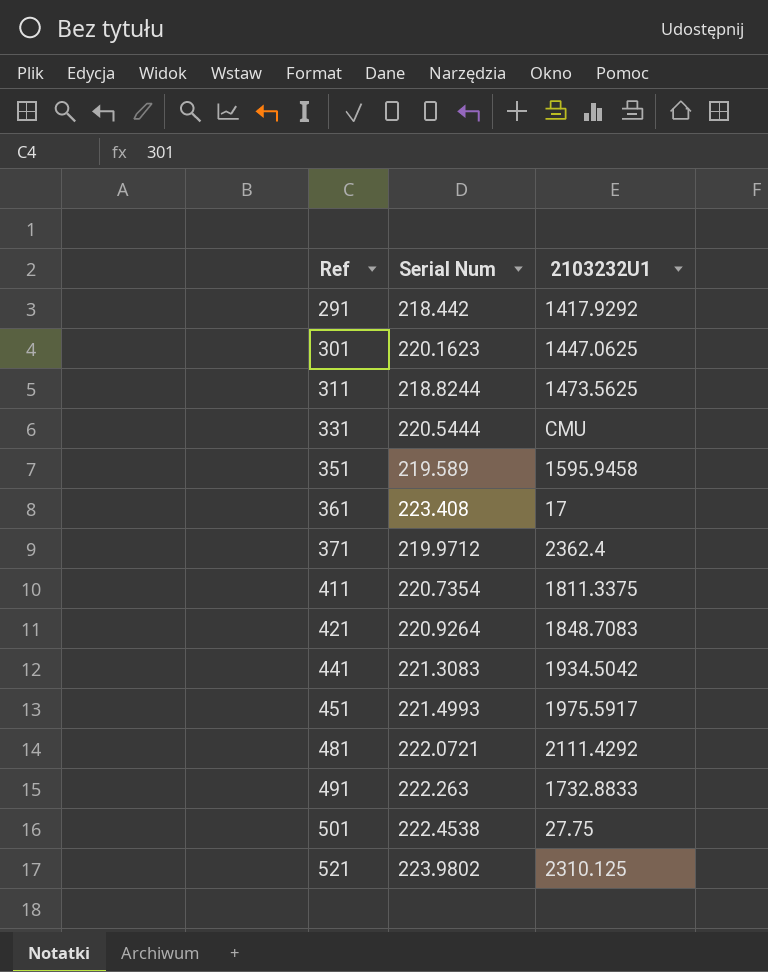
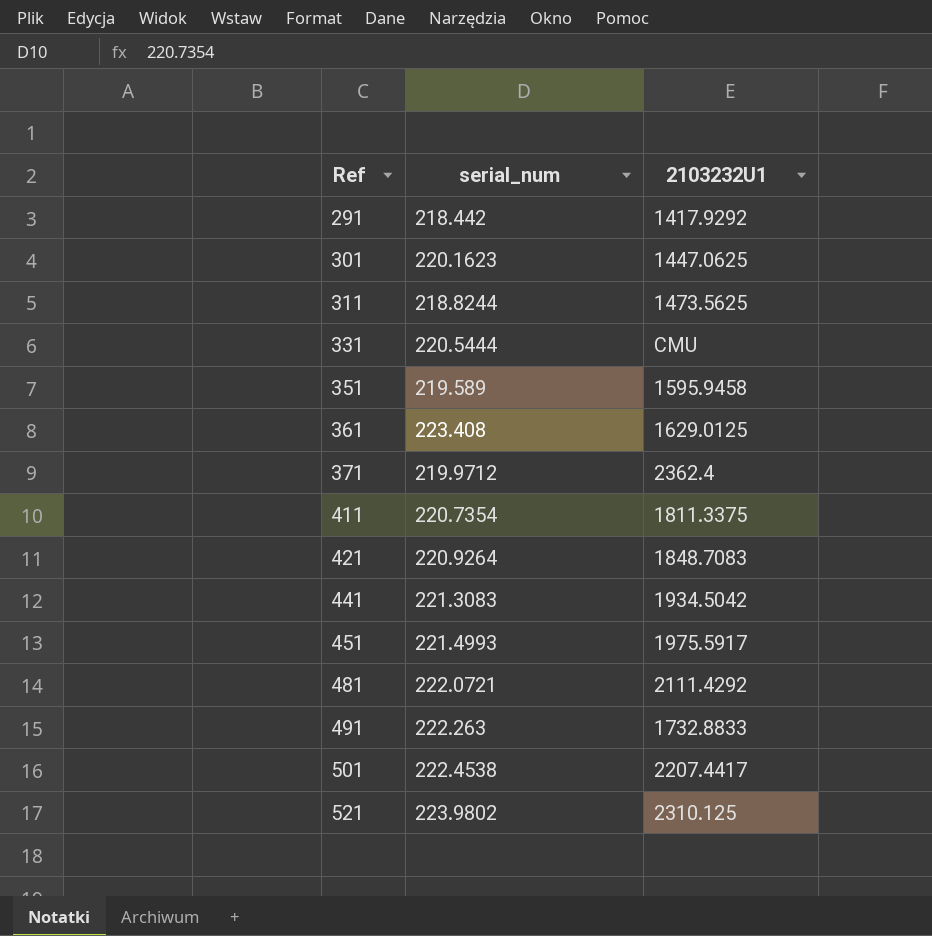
column name: Serial Num -> serial_num
361 | 2103232U1: 17 -> 1629.0125
501 | 2103232U1: 27.75 -> 2207.4417

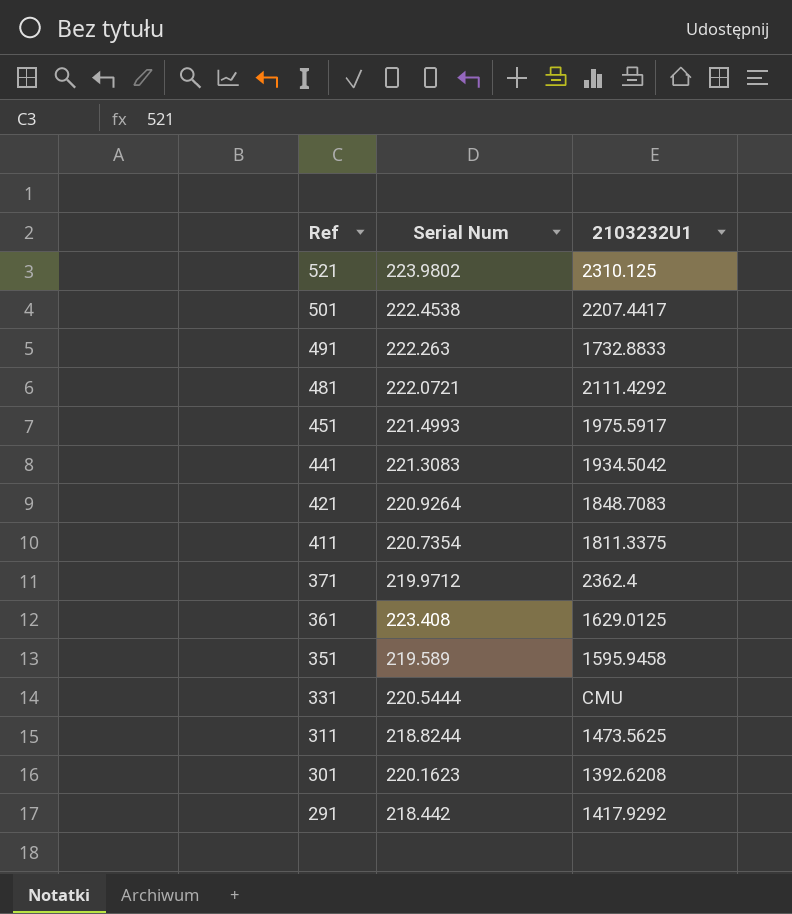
row order: Ref ascending -> Ref descending
column name: serial_num -> Serial Num
301 | 2103232U1: 1447.0625 -> 1392.6208

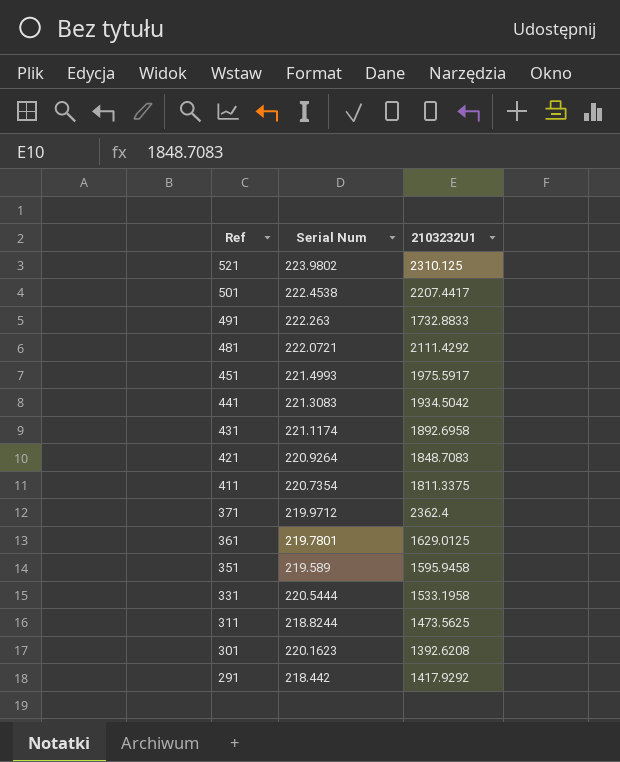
row 431: none -> 221.1174 | 1892.6958
361 | Serial Num: 223.408 -> 219.7801
331 | 2103232U1: CMU -> 1533.1958

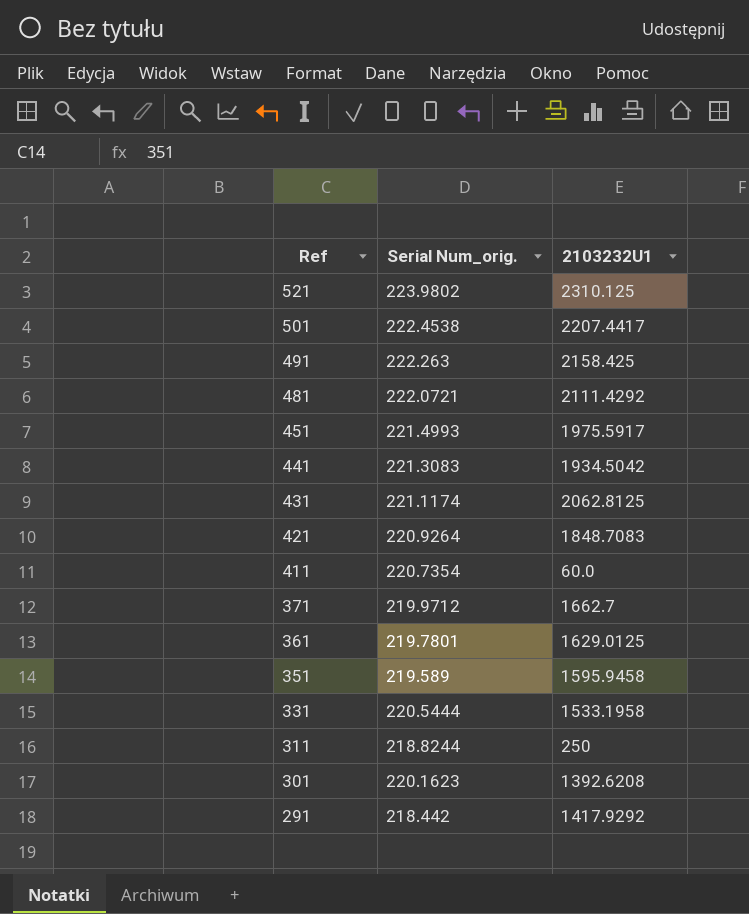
column name: Serial Num -> Serial Num_orig.
491 | 2103232U1: 1732.8833 -> 2158.425
431 | 2103232U1: 1892.6958 -> 2062.8125
411 | 2103232U1: 1811.3375 -> 60.0
371 | 2103232U1: 2362.4 -> 1662.7
311 | 2103232U1: 1473.5625 -> 250

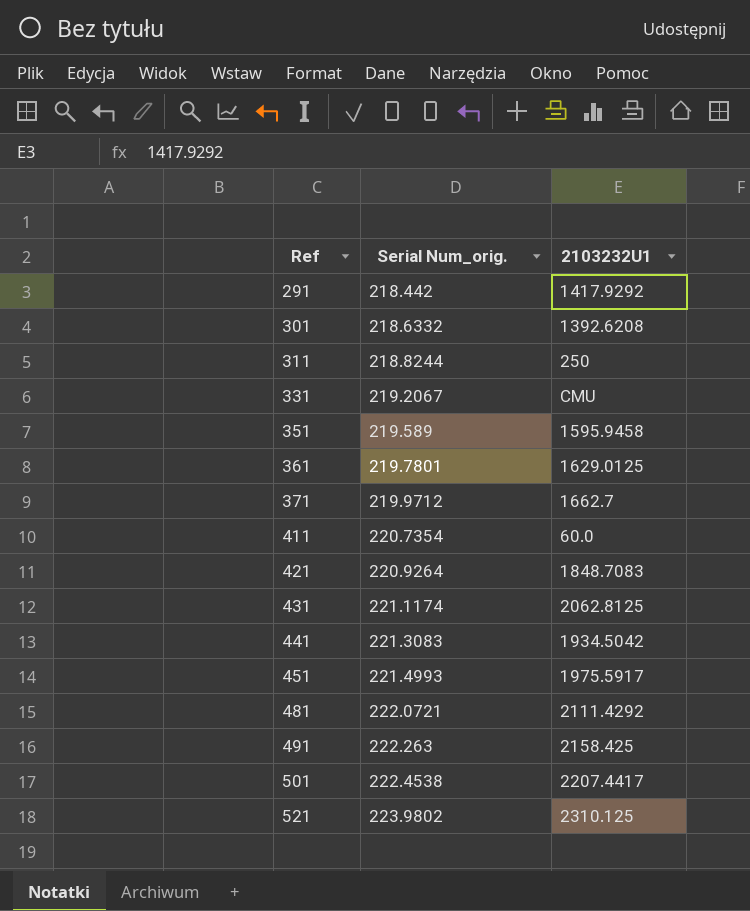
row order: Ref descending -> Ref ascending
301 | Serial Num_orig.: 220.1623 -> 218.6332
331 | Serial Num_orig.: 220.5444 -> 219.2067
331 | 2103232U1: 1533.1958 -> CMU

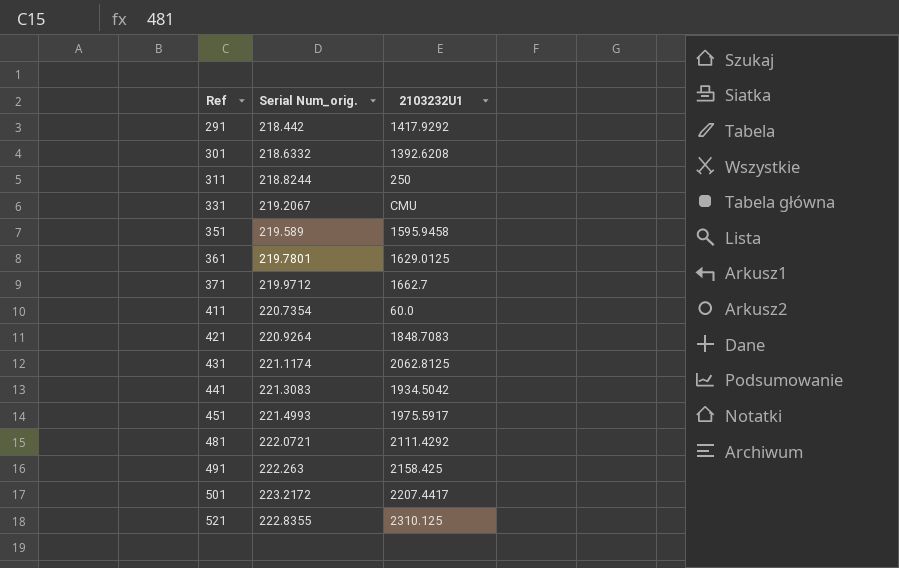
501 | Serial Num_orig.: 222.4538 -> 223.2172
521 | Serial Num_orig.: 223.9802 -> 222.8355

